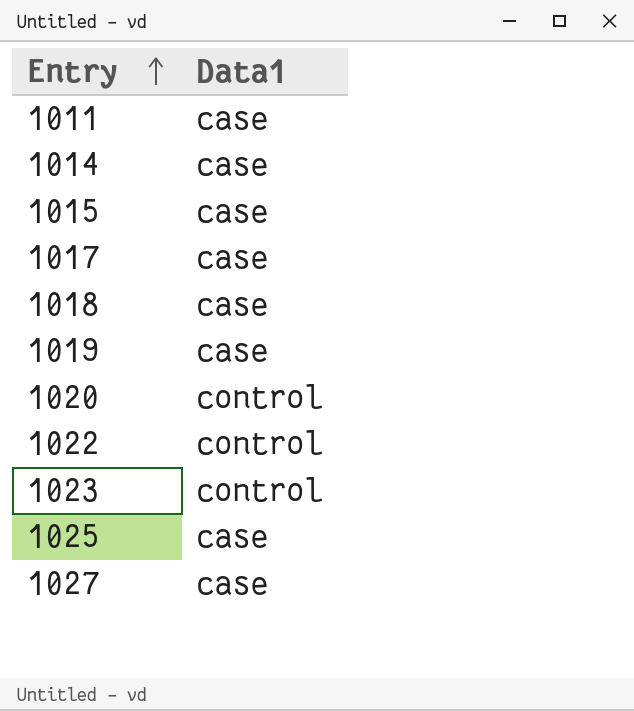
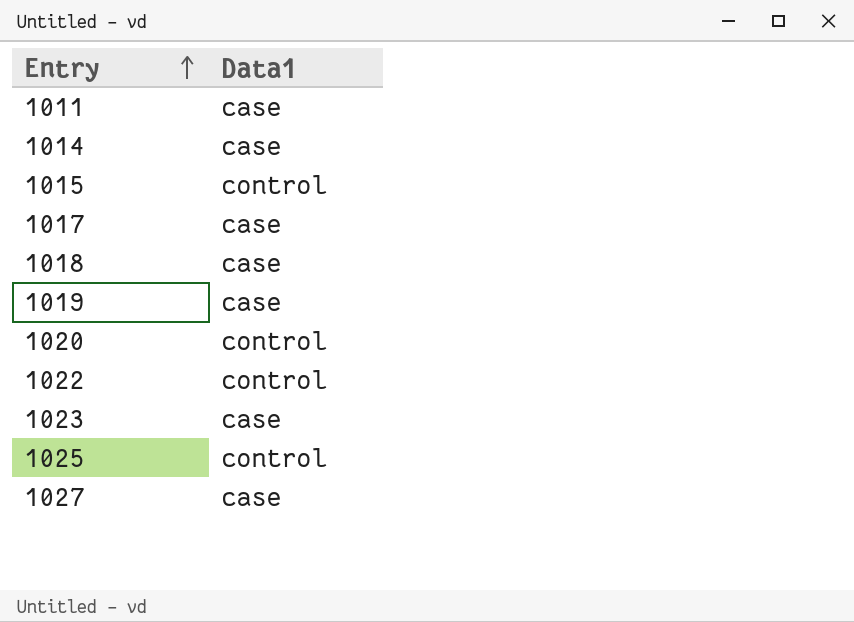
1015 | Data1: case -> control
1023 | Data1: control -> case
1025 | Data1: case -> control

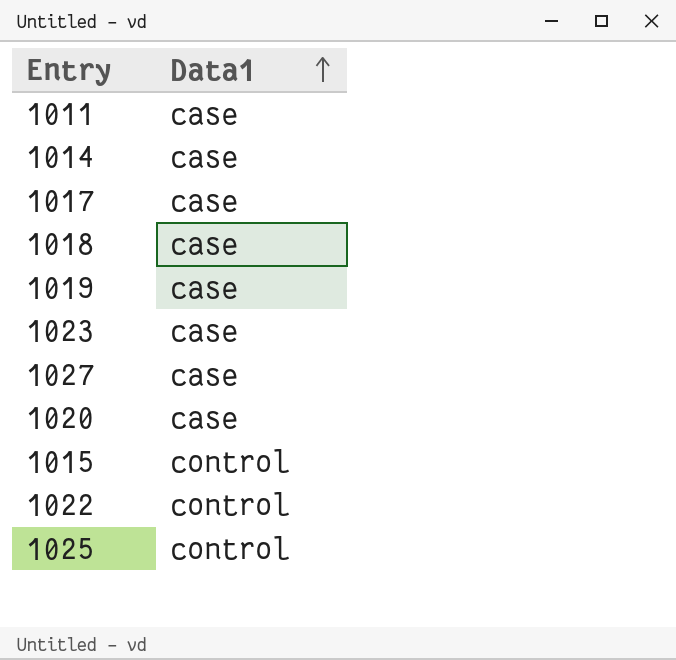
row order: Entry ascending -> Data1 ascending
1020 | Data1: control -> case

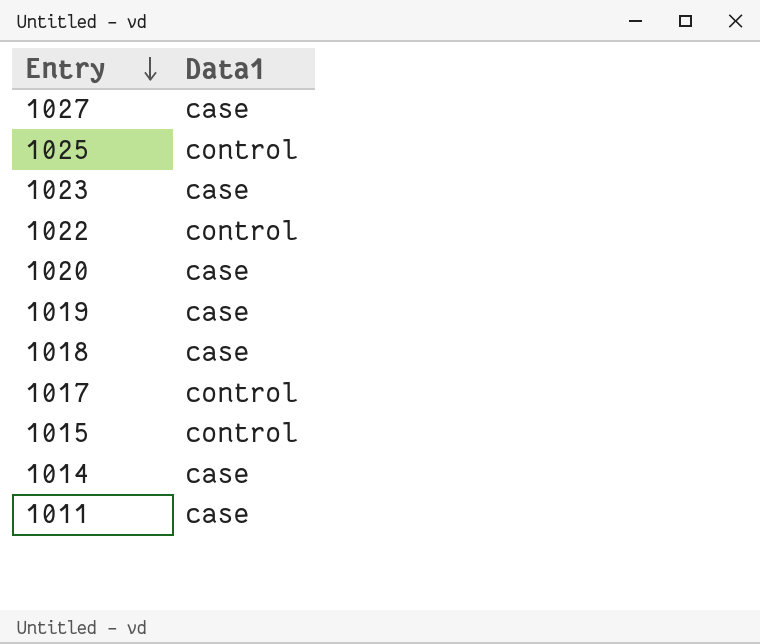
row order: Data1 ascending -> Entry descending
1017 | Data1: case -> control

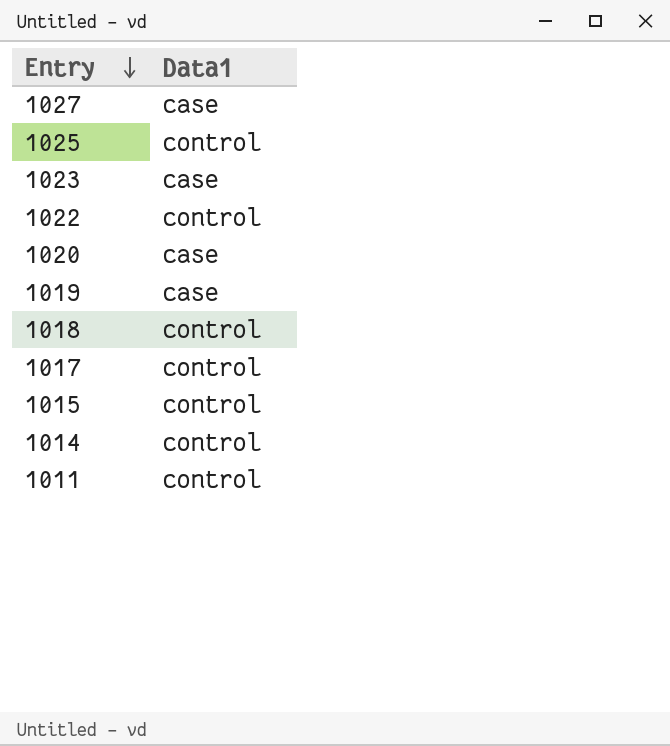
1018 | Data1: case -> control
1014 | Data1: case -> control
1011 | Data1: case -> control

